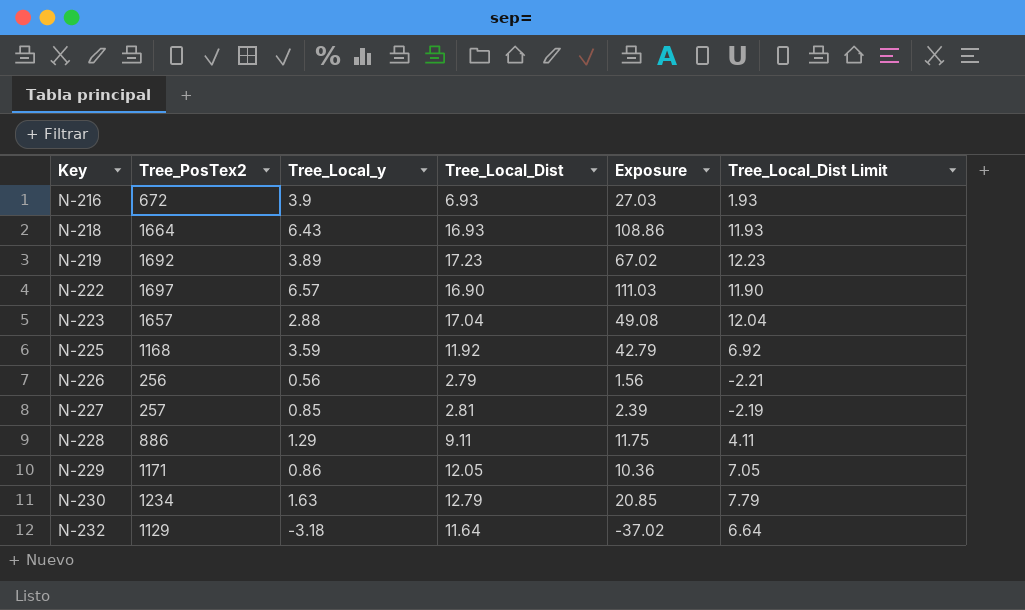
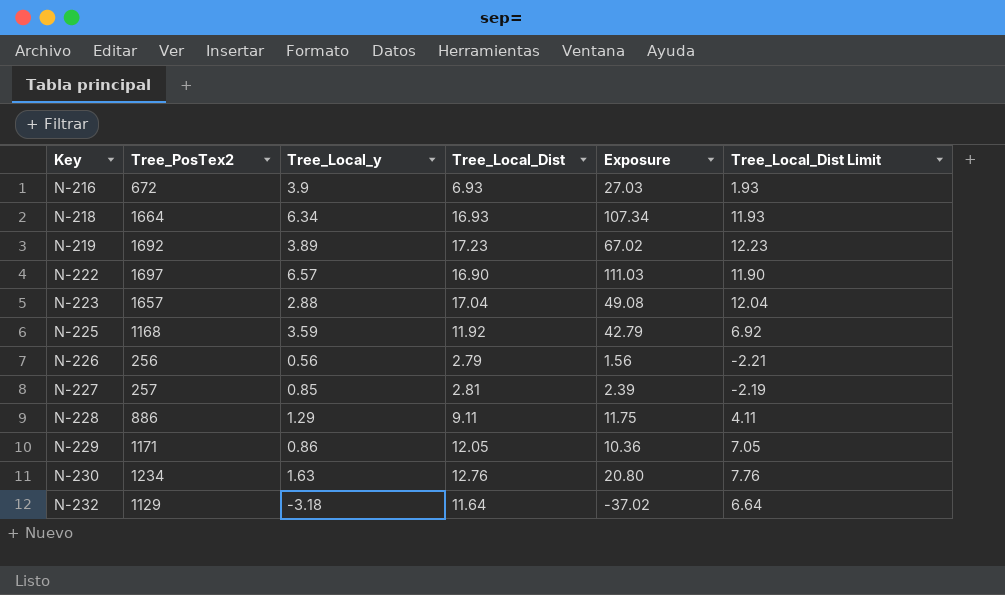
N-218 | Tree_Local_y: 6.43 -> 6.34
N-218 | Exposure: 108.86 -> 107.34
N-230 | Tree_Local_Dist: 12.79 -> 12.76
N-230 | Exposure: 20.85 -> 20.80
N-230 | Tree_Local_Dist Limit: 7.79 -> 7.76

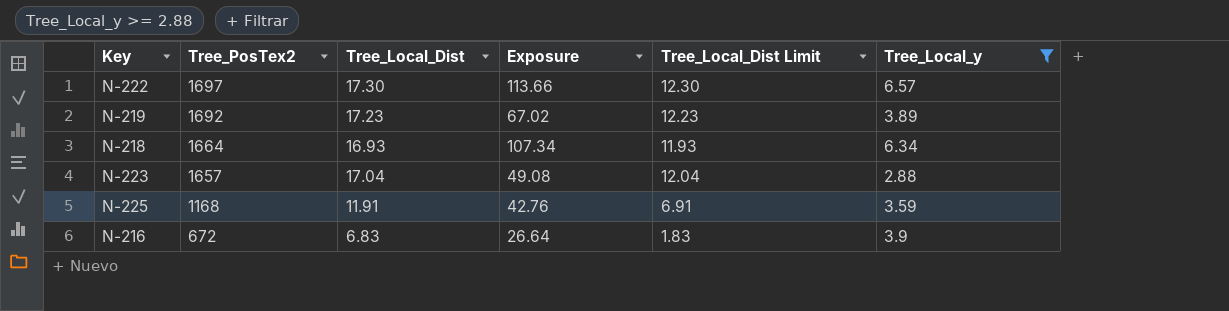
filter: none -> Tree_Local_y >= 2.88
row order: Key ascending -> Tree_PosTex2 descending
column Tree_Local_y | position: 3 -> 6
N-222 | Tree_Local_Dist: 16.90 -> 17.30
N-222 | Exposure: 111.03 -> 113.66
N-222 | Tree_Local_Dist Limit: 11.90 -> 12.30
N-225 | Tree_Local_Dist: 11.92 -> 11.91
N-225 | Exposure: 42.79 -> 42.76
N-225 | Tree_Local_Dist Limit: 6.92 -> 6.91
N-216 | Tree_Local_Dist: 6.93 -> 6.83
N-216 | Exposure: 27.03 -> 26.64
N-216 | Tree_Local_Dist Limit: 1.93 -> 1.83

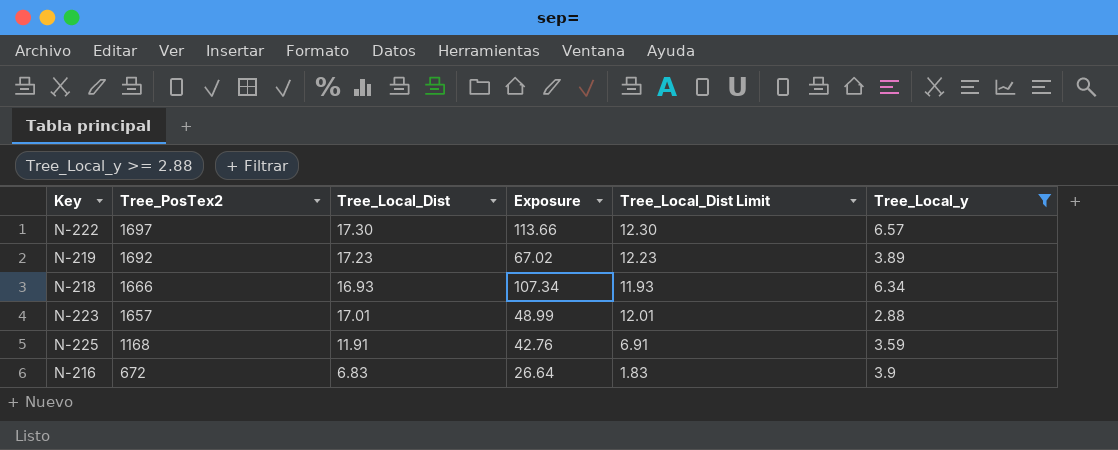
N-218 | Tree_PosTex2: 1664 -> 1666
N-223 | Tree_Local_Dist: 17.04 -> 17.01
N-223 | Exposure: 49.08 -> 48.99
N-223 | Tree_Local_Dist Limit: 12.04 -> 12.01

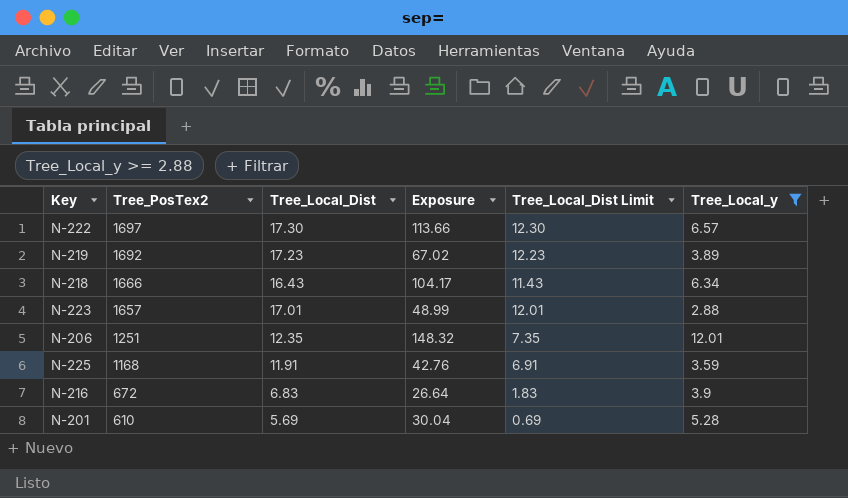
N-218 | Tree_Local_Dist: 16.93 -> 16.43
N-218 | Exposure: 107.34 -> 104.17
N-218 | Tree_Local_Dist Limit: 11.93 -> 11.43
row N-206: none -> 1251 | 12.35 | 148.32 | 7.35 | 12.01
row N-201: none -> 610 | 5.69 | 30.04 | 0.69 | 5.28

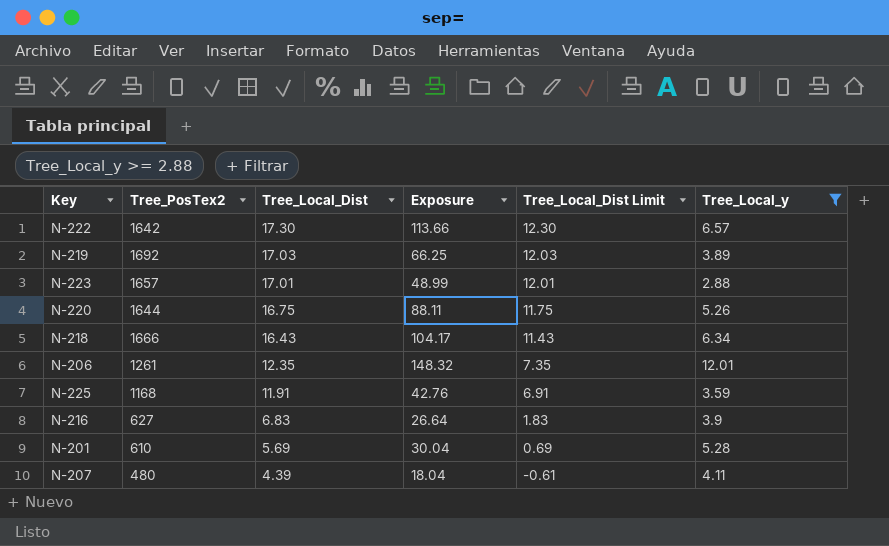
row order: Tree_PosTex2 descending -> Tree_Local_Dist descending
N-222 | Tree_PosTex2: 1697 -> 1642
N-219 | Tree_Local_Dist: 17.23 -> 17.03
N-219 | Exposure: 67.02 -> 66.25
N-219 | Tree_Local_Dist Limit: 12.23 -> 12.03
row N-220: none -> 1644 | 16.75 | 88.11 | 11.75 | 5.26
N-206 | Tree_PosTex2: 1251 -> 1261
N-216 | Tree_PosTex2: 672 -> 627
row N-207: none -> 480 | 4.39 | 18.04 | -0.61 | 4.11

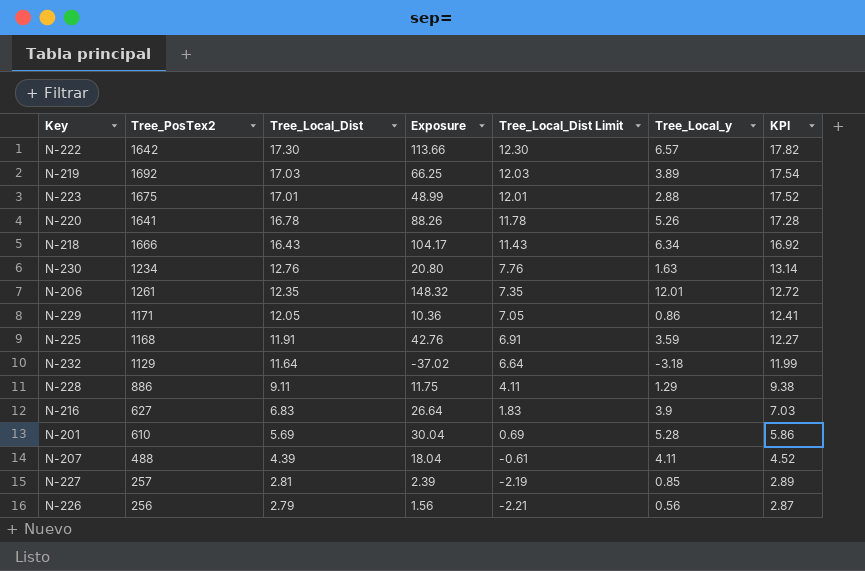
filter: Tree_Local_y >= 2.88 -> none
column KPI | formula: none -> [Tree_Local_Dist] * 1.03
N-223 | Tree_PosTex2: 1657 -> 1675
N-220 | Tree_PosTex2: 1644 -> 1641
N-220 | Tree_Local_Dist: 16.75 -> 16.78
N-220 | Exposure: 88.11 -> 88.26
N-220 | Tree_Local_Dist Limit: 11.75 -> 11.78
N-207 | Tree_PosTex2: 480 -> 488

